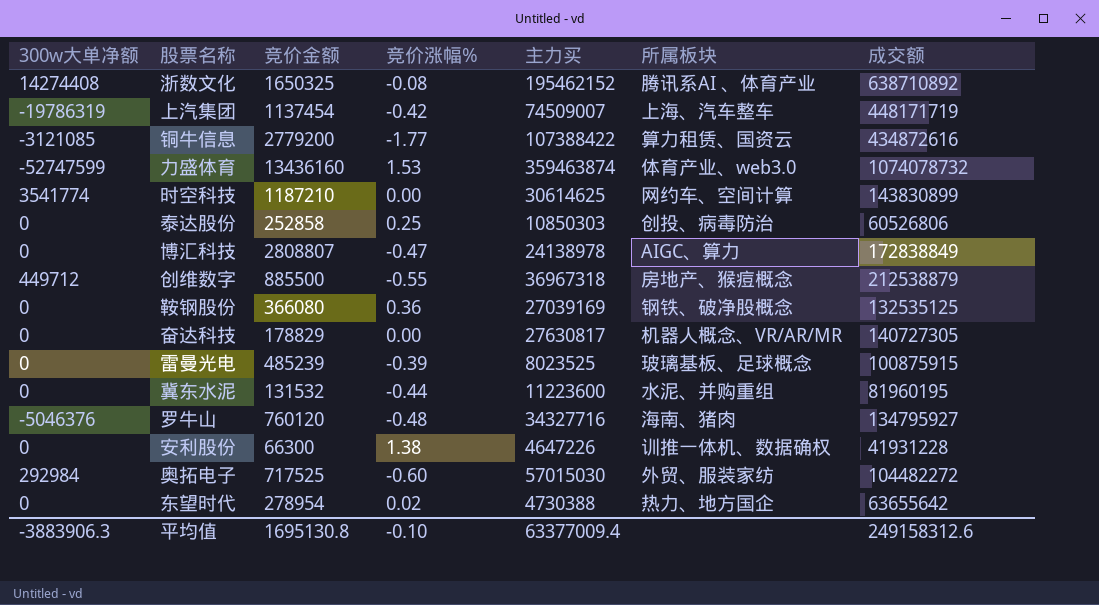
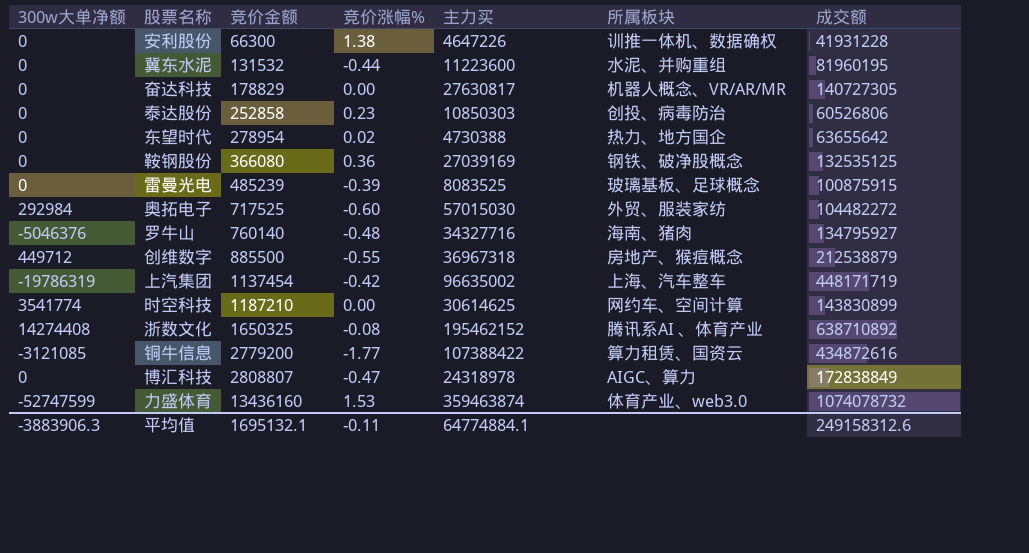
row order: none -> 竞价金额 ascending
泰达股份 | 竞价涨幅%: 0.25 -> 0.23
雷曼光电 | 主力买: 8023525 -> 8083525
罗牛山 | 竞价金额: 760120 -> 760140
上汽集团 | 主力买: 74509007 -> 96635002
博汇科技 | 主力买: 24138978 -> 24318978
平均值 | 竞价金额: 1695130.8 -> 1695132.1
平均值 | 竞价涨幅%: -0.10 -> -0.11
平均值 | 主力买: 63377009.4 -> 64774884.1

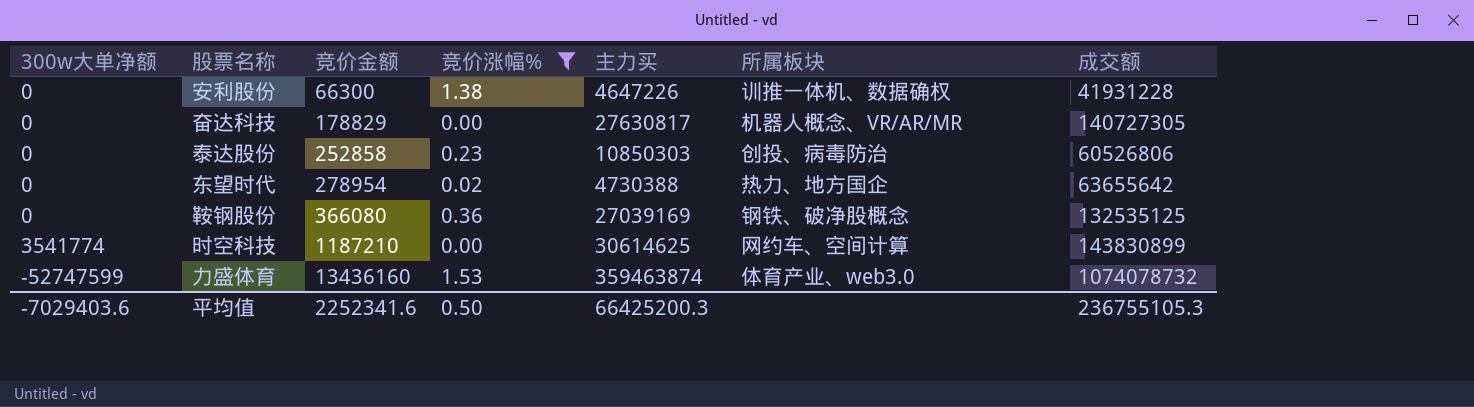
filter: none -> 竞价涨幅% >= 0.00
平均值 | 300w大单净额: -3883906.3 -> -7029403.6
平均值 | 竞价金额: 1695132.1 -> 2252341.6
平均值 | 竞价涨幅%: -0.11 -> 0.50
平均值 | 主力买: 64774884.1 -> 66425200.3
平均值 | 成交额: 249158312.6 -> 236755105.3

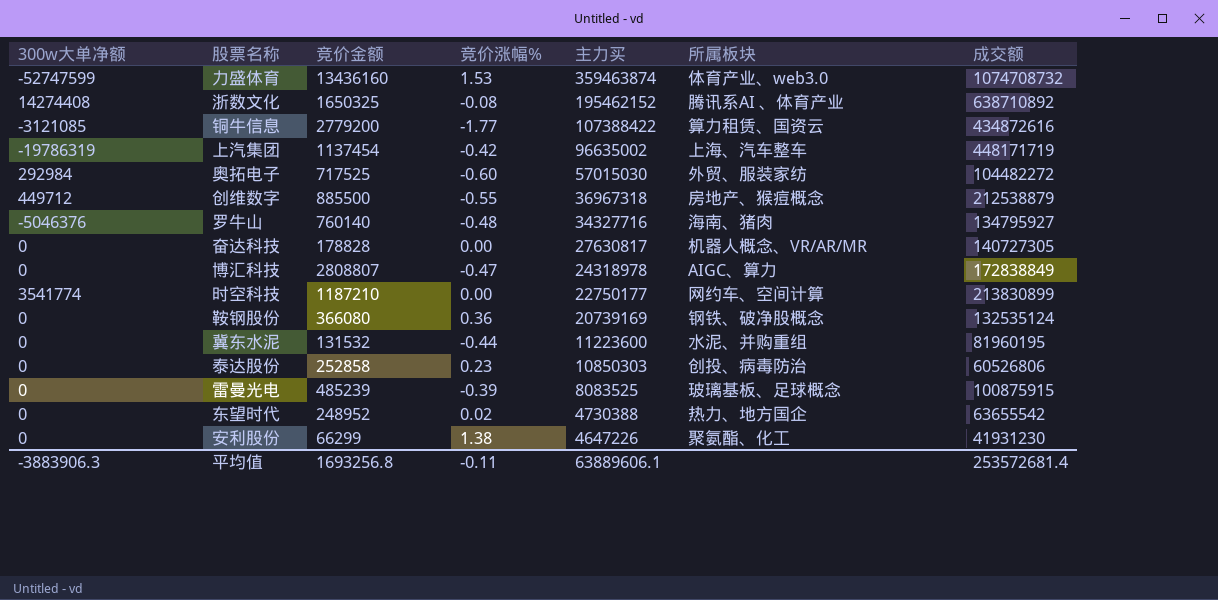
filter: 竞价涨幅% >= 0.00 -> none
row order: 竞价金额 ascending -> 主力买 descending
力盛体育 | 成交额: 1074078732 -> 1074708732
奋达科技 | 竞价金额: 178829 -> 178828
时空科技 | 主力买: 30614625 -> 22750177
时空科技 | 成交额: 143830899 -> 213830899
鞍钢股份 | 主力买: 27039169 -> 20739169
鞍钢股份 | 成交额: 132535125 -> 132535124
东望时代 | 竞价金额: 278954 -> 248952
东望时代 | 成交额: 63655642 -> 63655542
安利股份 | 竞价金额: 66300 -> 66299
安利股份 | 所属板块: 训推一体机、数据确权 -> 聚氨酯、化工
安利股份 | 成交额: 41931228 -> 41931230
平均值 | 300w大单净额: -7029403.6 -> -3883906.3
平均值 | 竞价金额: 2252341.6 -> 1693256.8
平均值 | 竞价涨幅%: 0.50 -> -0.11
平均值 | 主力买: 66425200.3 -> 63889606.1
平均值 | 成交额: 236755105.3 -> 253572681.4

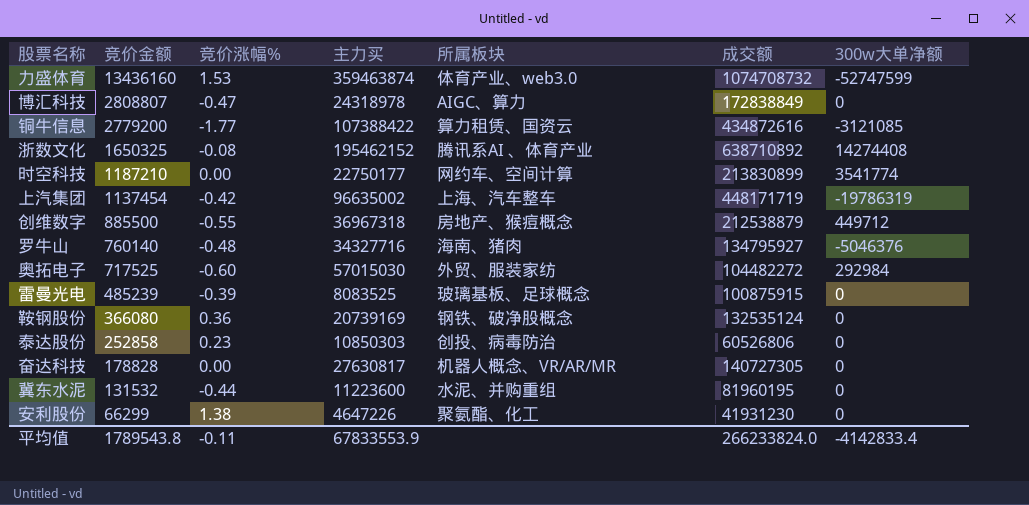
row order: 主力买 descending -> 竞价金额 descending
column 300w大单净额 | position: 1 -> 7
row 东望时代: 0 | 248952 | 0.02 | 4730388 | 热力、地方国企 | 63655542 -> none
平均值 | 竞价金额: 1693256.8 -> 1789543.8
平均值 | 主力买: 63889606.1 -> 67833553.9
平均值 | 成交额: 253572681.4 -> 266233824.0
平均值 | 300w大单净额: -3883906.3 -> -4142833.4

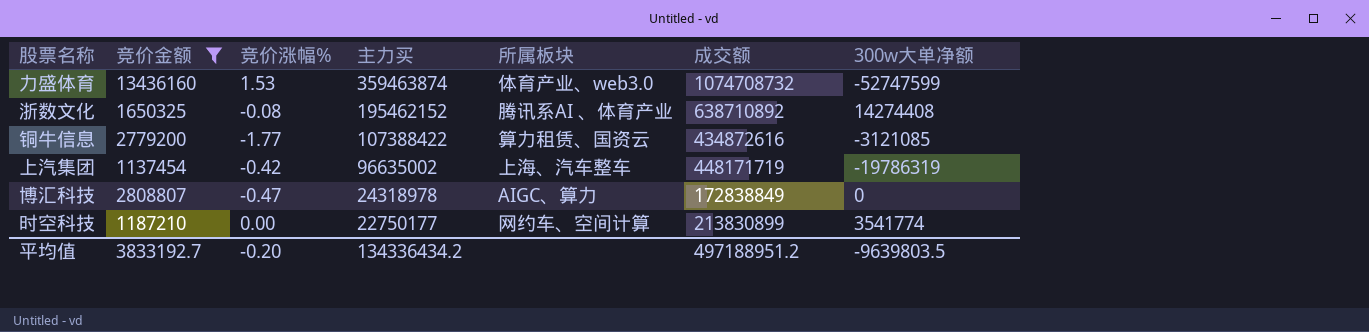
filter: none -> 竞价金额 >= 1137454
row order: 竞价金额 descending -> 主力买 descending
平均值 | 竞价金额: 1789543.8 -> 3833192.7
平均值 | 竞价涨幅%: -0.11 -> -0.20
平均值 | 主力买: 67833553.9 -> 134336434.2
平均值 | 成交额: 266233824.0 -> 497188951.2
平均值 | 300w大单净额: -4142833.4 -> -9639803.5

